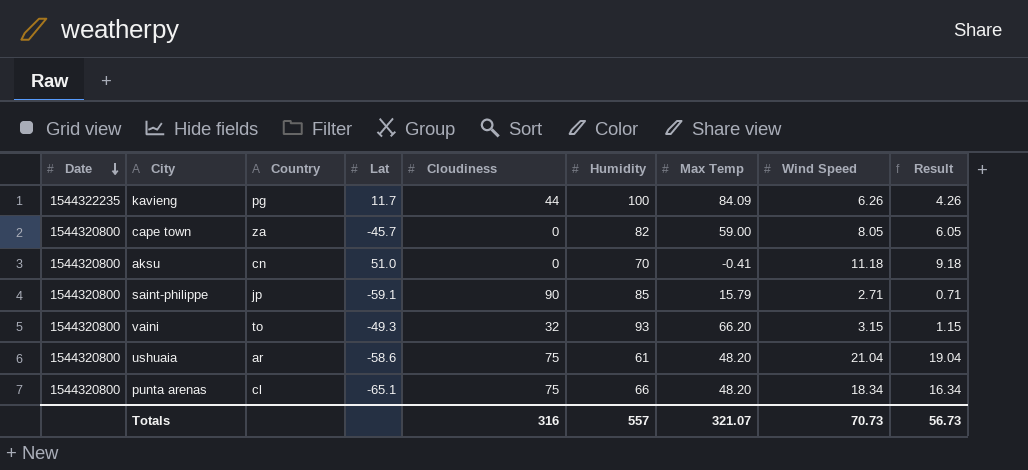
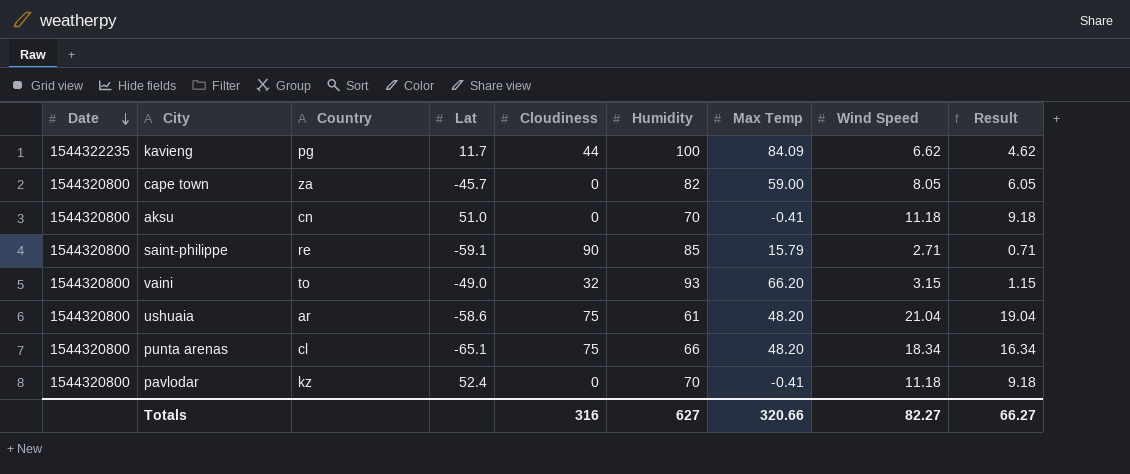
kavieng | Wind Speed: 6.26 -> 6.62
kavieng | Result: 4.26 -> 4.62
saint-philippe | Country: jp -> re
vaini | Lat: -49.3 -> -49.0
row pavlodar: none -> 1544320800 | kz | 52.4 | 0 | 70 | -0.41 | 11.18 | 9.18
Totals | Humidity: 557 -> 627
Totals | Max Temp: 321.07 -> 320.66
Totals | Wind Speed: 70.73 -> 82.27
Totals | Result: 56.73 -> 66.27

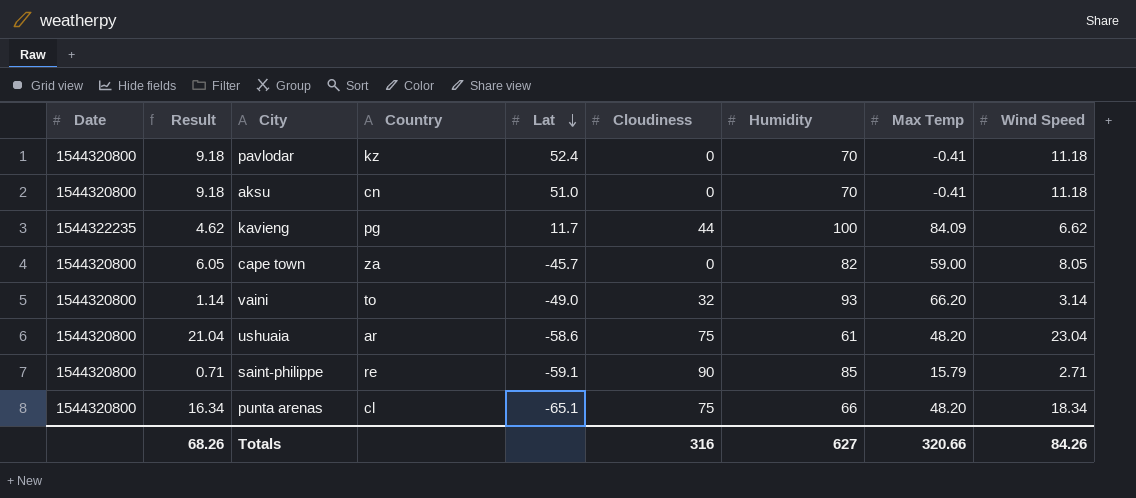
row order: Date descending -> Lat descending
column Result | position: 9 -> 2
vaini | Result: 1.15 -> 1.14
vaini | Wind Speed: 3.15 -> 3.14
ushuaia | Result: 19.04 -> 21.04
ushuaia | Wind Speed: 21.04 -> 23.04
Totals | Result: 66.27 -> 68.26
Totals | Wind Speed: 82.27 -> 84.26

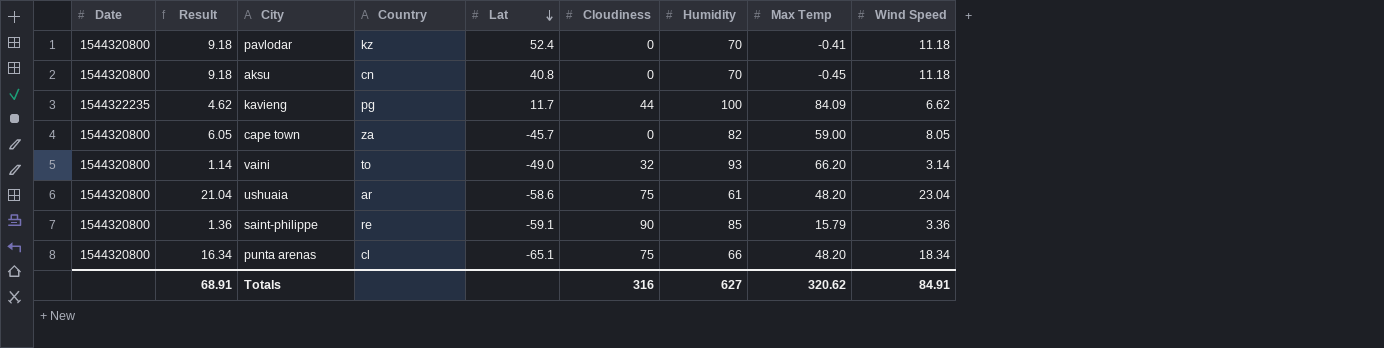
aksu | Lat: 51.0 -> 40.8
aksu | Max Temp: -0.41 -> -0.45
saint-philippe | Result: 0.71 -> 1.36
saint-philippe | Wind Speed: 2.71 -> 3.36
Totals | Result: 68.26 -> 68.91
Totals | Max Temp: 320.66 -> 320.62
Totals | Wind Speed: 84.26 -> 84.91

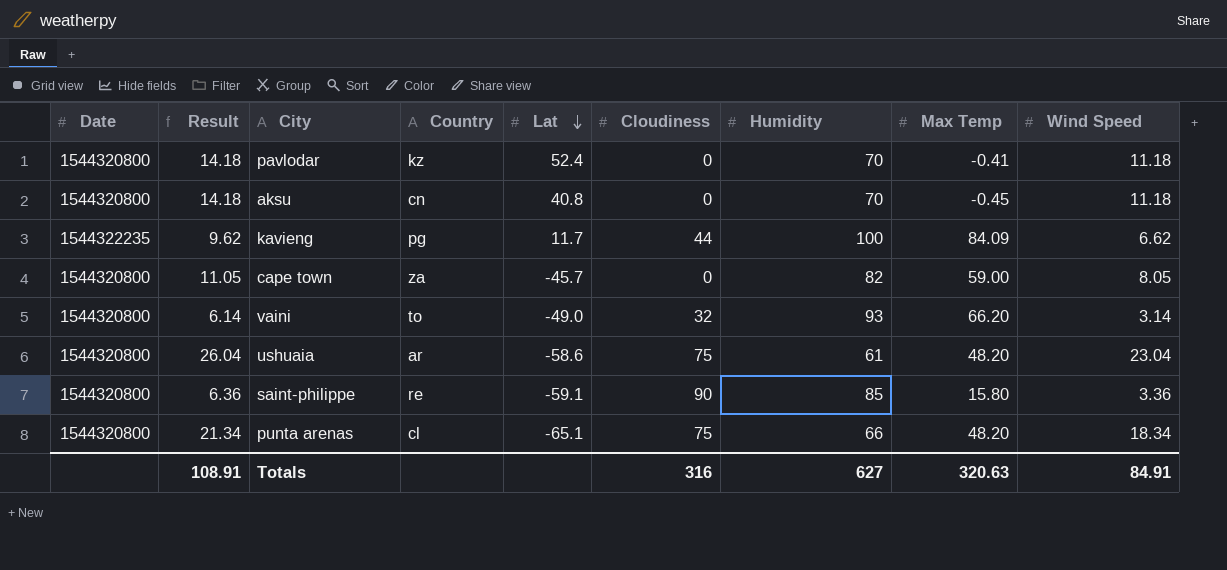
column Result | formula: [Wind Speed] - 2 -> [Wind Speed] + 3
saint-philippe | Max Temp: 15.79 -> 15.80
Totals | Result: 68.91 -> 108.91
Totals | Max Temp: 320.62 -> 320.63

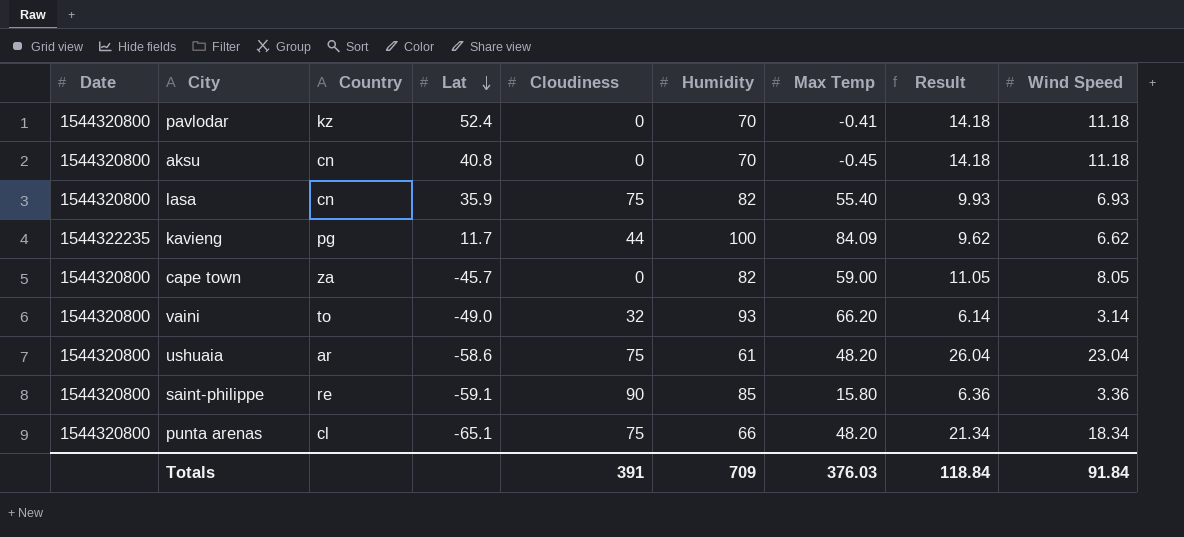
column Result | position: 2 -> 8
row lasa: none -> 1544320800 | cn | 35.9 | 75 | 82 | 55.40 | 9.93 | 6.93
Totals | Cloudiness: 316 -> 391
Totals | Humidity: 627 -> 709
Totals | Max Temp: 320.63 -> 376.03
Totals | Result: 108.91 -> 118.84
Totals | Wind Speed: 84.91 -> 91.84

